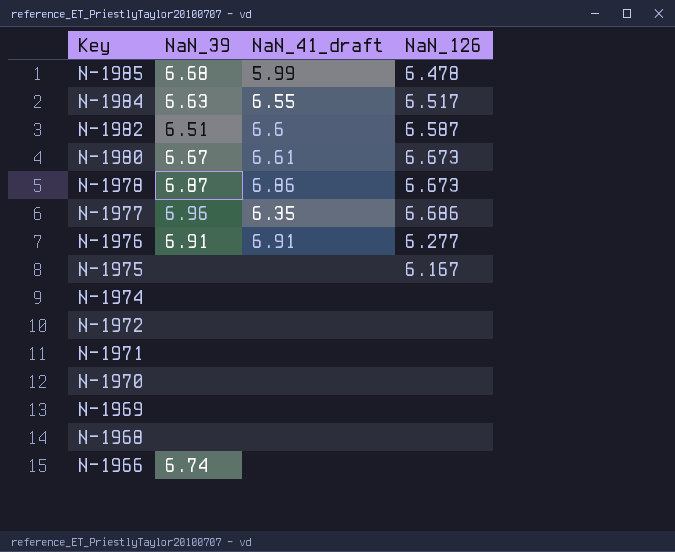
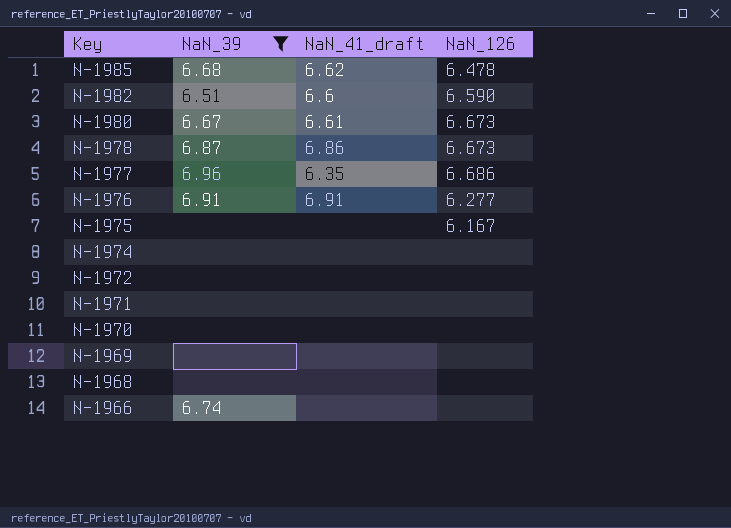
filter: none -> NaN_39 != 6.63
N-1985 | NaN_41_draft: 5.99 -> 6.62
N-1982 | NaN_126: 6.587 -> 6.590

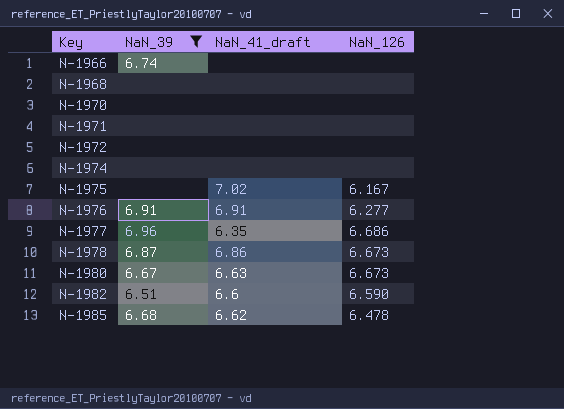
row order: Key descending -> Key ascending
row N-1969: none | none | none -> none
N-1975 | NaN_41_draft: none -> 7.02
N-1980 | NaN_41_draft: 6.61 -> 6.63

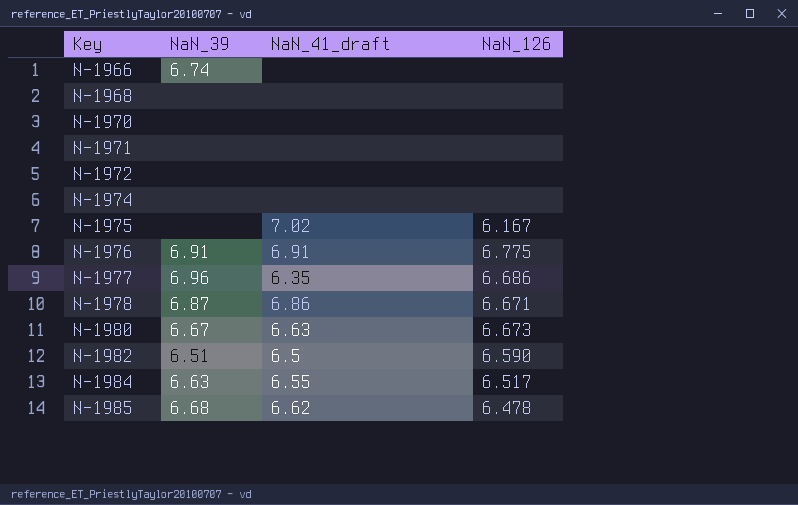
filter: NaN_39 != 6.63 -> none
N-1976 | NaN_126: 6.277 -> 6.775
N-1978 | NaN_126: 6.673 -> 6.671
N-1982 | NaN_41_draft: 6.6 -> 6.5

